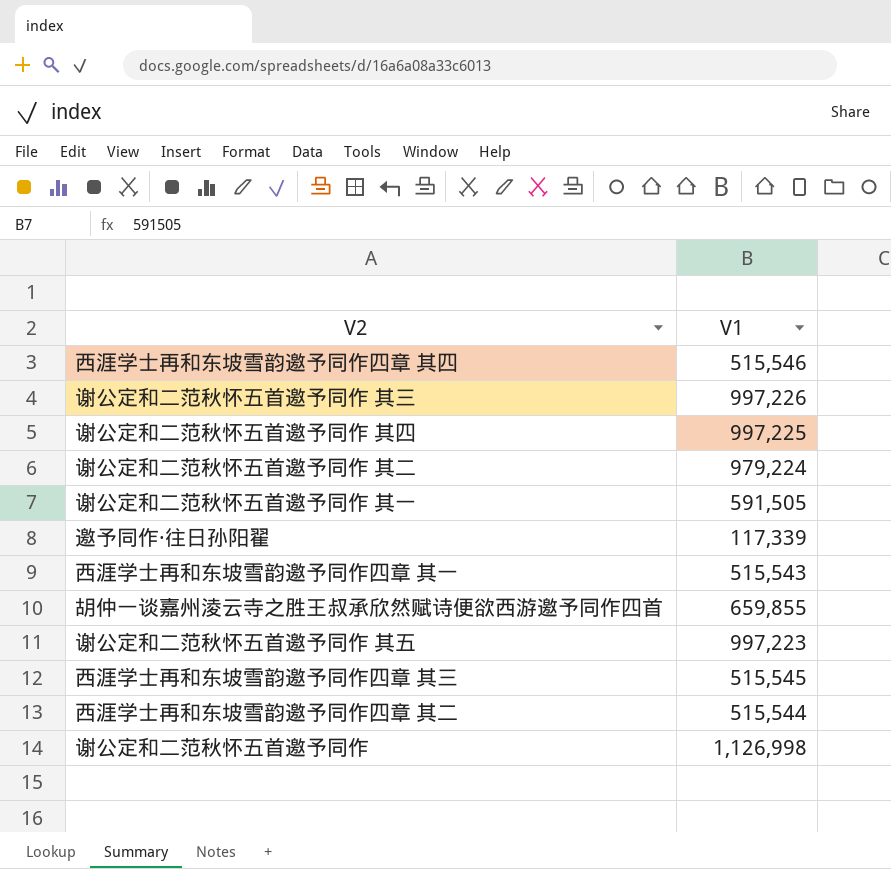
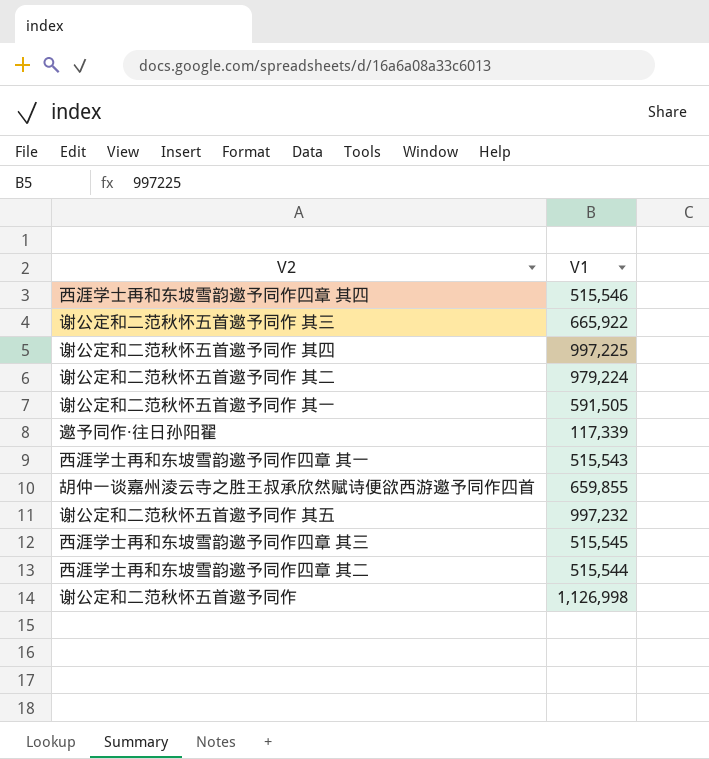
谢公定和二范秋怀五首邀予同作 其三 | V1: 997,226 -> 665,922
谢公定和二范秋怀五首邀予同作 其五 | V1: 997,223 -> 997,232

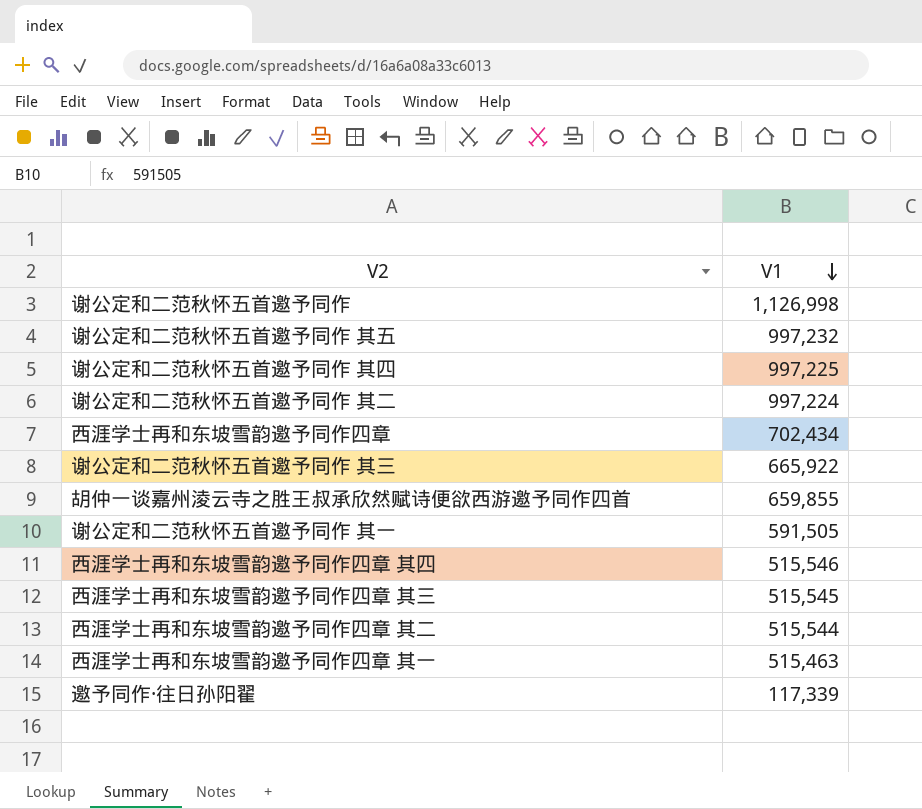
row order: none -> V1 descending
谢公定和二范秋怀五首邀予同作 其二 | V1: 979,224 -> 997,224
row 西涯学士再和东坡雪韵邀予同作四章: none -> 702,434
西涯学士再和东坡雪韵邀予同作四章 其一 | V1: 515,543 -> 515,463

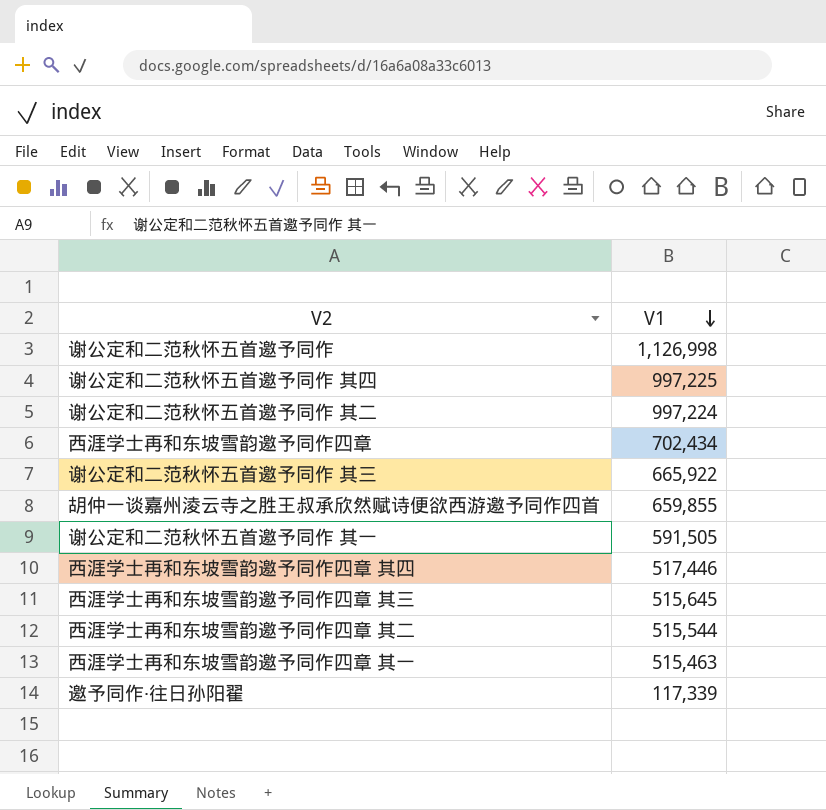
row 谢公定和二范秋怀五首邀予同作 其五: 997,232 -> none
西涯学士再和东坡雪韵邀予同作四章 其四 | V1: 515,546 -> 517,446
西涯学士再和东坡雪韵邀予同作四章 其三 | V1: 515,545 -> 515,645

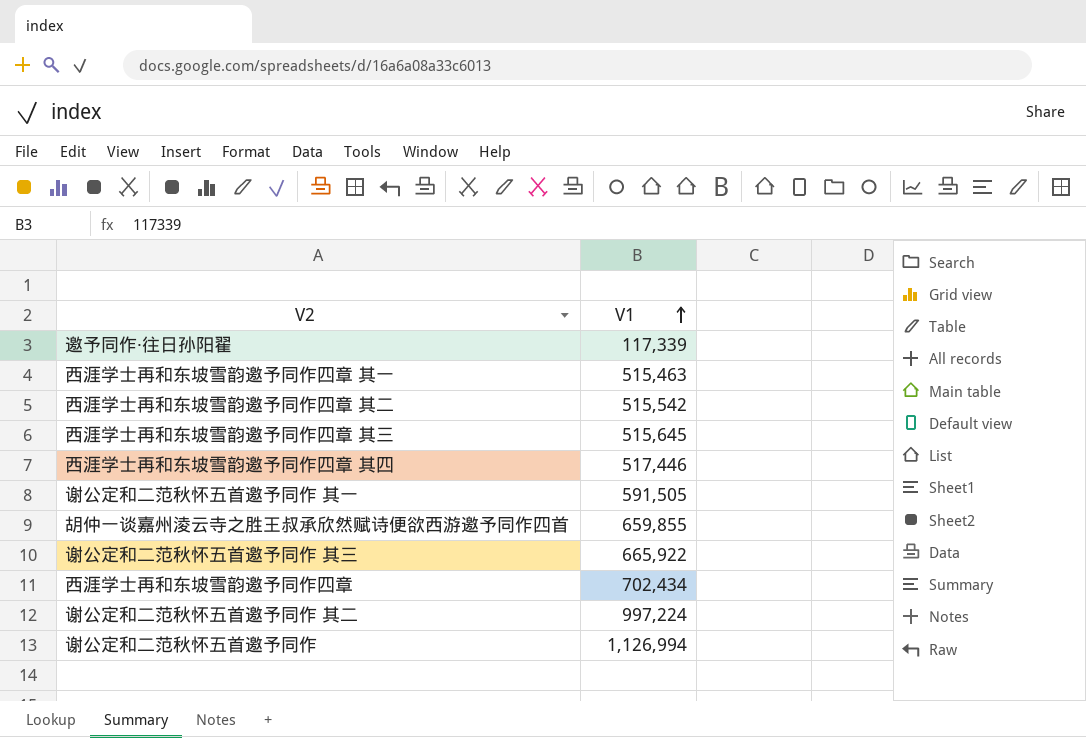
row order: V1 descending -> V1 ascending
row 谢公定和二范秋怀五首邀予同作 其四: 997,225 -> none
西涯学士再和东坡雪韵邀予同作四章 其二 | V1: 515,544 -> 515,542
谢公定和二范秋怀五首邀予同作 | V1: 1,126,998 -> 1,126,994

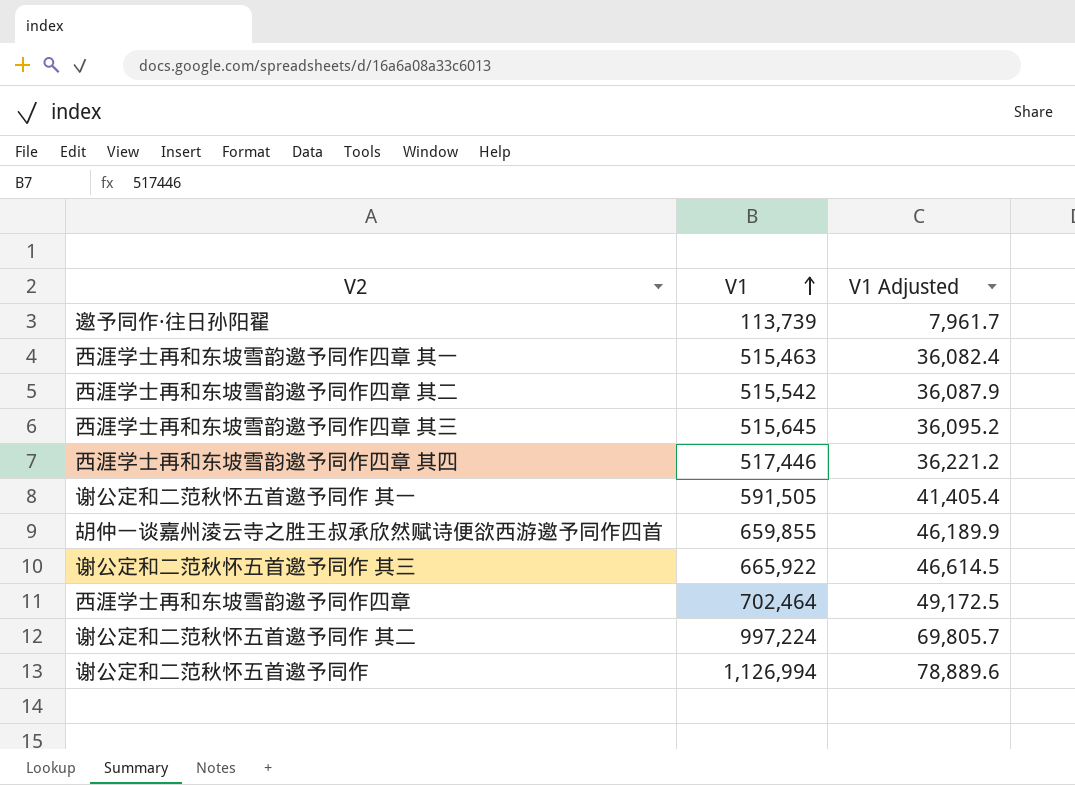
column V1 Adjusted | formula: none -> [V1] * 0.07
邀予同作·往日孙阳翟 | V1: 117,339 -> 113,739
西涯学士再和东坡雪韵邀予同作四章 | V1: 702,434 -> 702,464

